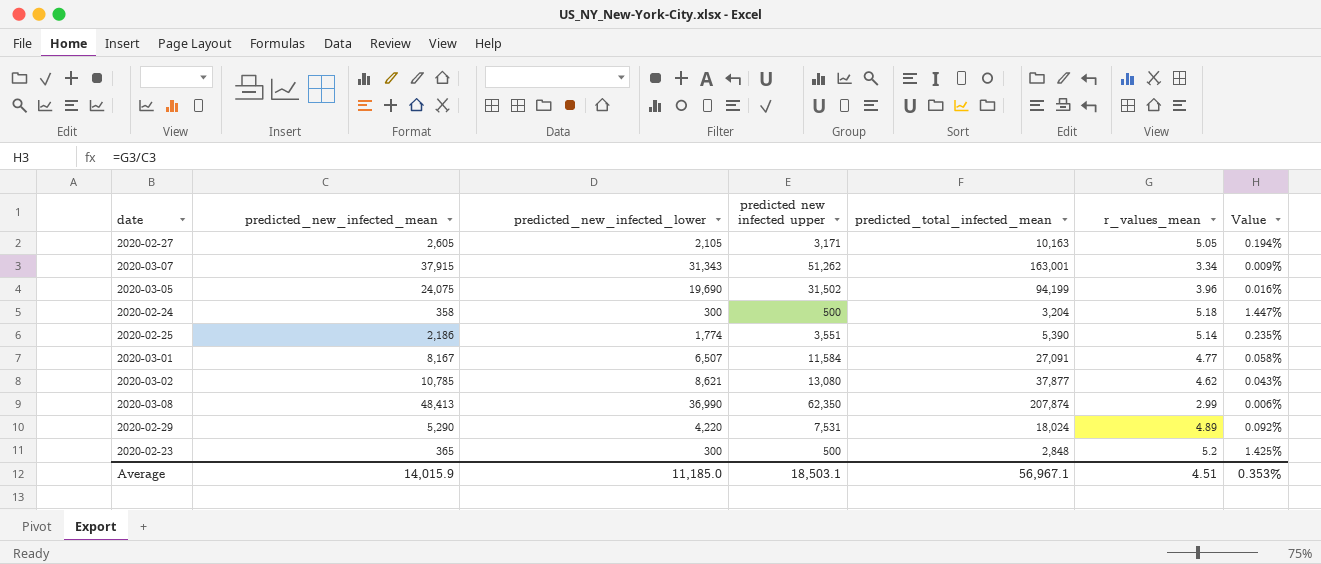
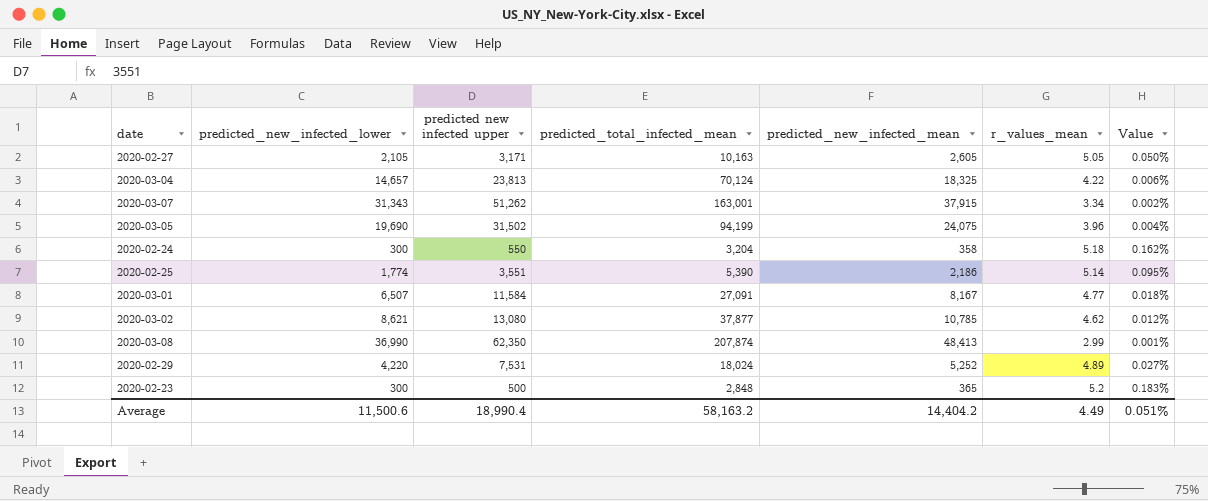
column predicted_new_infected_mean | position: 2 -> 5
column Value | formula: [r_values_mean] / [predicted_new_infected_mean] -> [r_values_mean] / [predicted_total_infected_mean]
row 2020-03-04: none -> 14,657 | 23,813 | 70,124 | 18,325 | 4.22 | 0.006%
2020-02-24 | predicted new infected upper: 500 -> 550
2020-02-29 | predicted_new_infected_mean: 5,290 -> 5,252
Average | predicted_new_infected_lower: 11,185.0 -> 11,500.6
Average | predicted new infected upper: 18,503.1 -> 18,990.4
Average | predicted_total_infected_mean: 56,967.1 -> 58,163.2
Average | predicted_new_infected_mean: 14,015.9 -> 14,404.2
Average | r_values_mean: 4.51 -> 4.49
Average | Value: 0.353% -> 0.051%

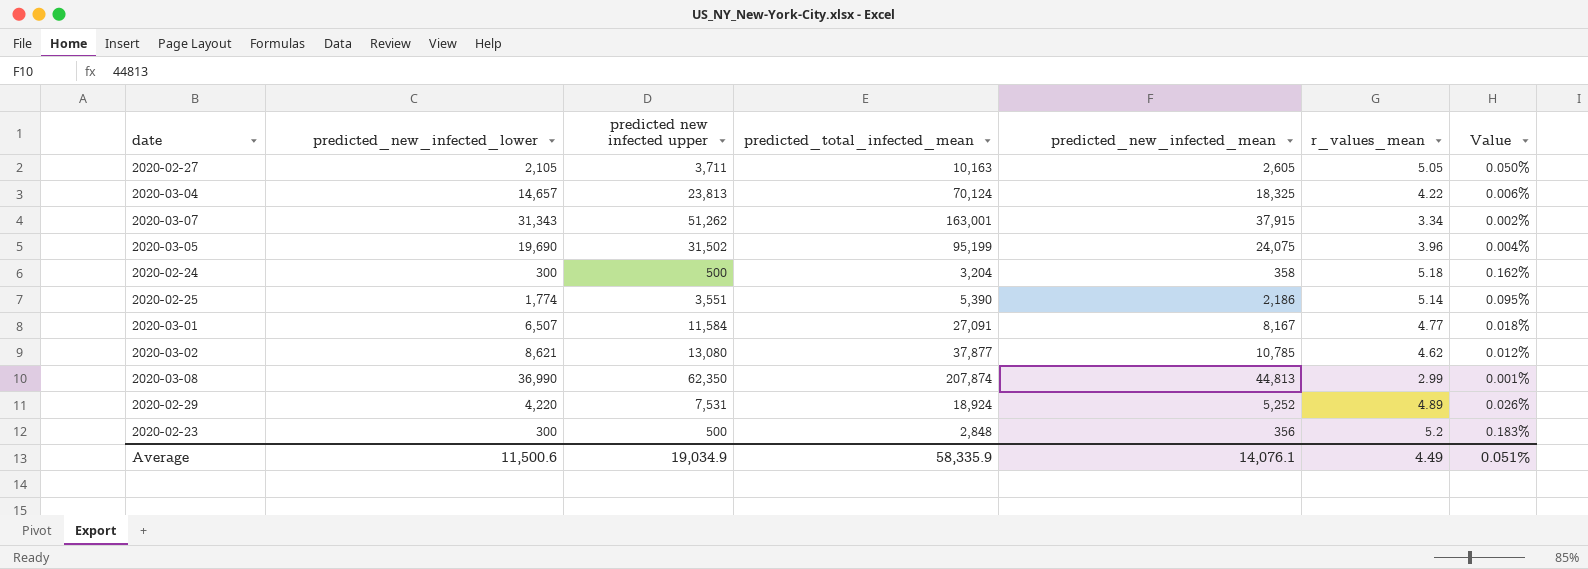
2020-02-27 | predicted new infected upper: 3,171 -> 3,711
2020-03-05 | predicted_total_infected_mean: 94,199 -> 95,199
2020-02-24 | predicted new infected upper: 550 -> 500
2020-03-08 | predicted_new_infected_mean: 48,413 -> 44,813
2020-02-29 | predicted_total_infected_mean: 18,024 -> 18,924
2020-02-29 | Value: 0.027% -> 0.026%
2020-02-23 | predicted_new_infected_mean: 365 -> 356
Average | predicted new infected upper: 18,990.4 -> 19,034.9
Average | predicted_total_infected_mean: 58,163.2 -> 58,335.9
Average | predicted_new_infected_mean: 14,404.2 -> 14,076.1

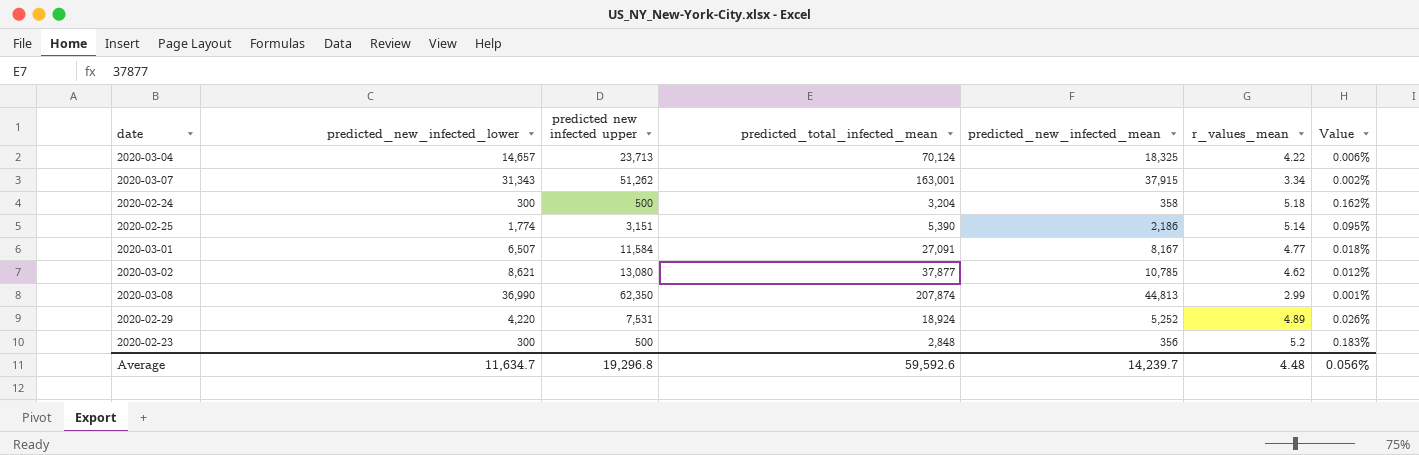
row 2020-02-27: 2,105 | 3,711 | 10,163 | 2,605 | 5.05 | 0.050% -> none
row 2020-03-05: 19,690 | 31,502 | 95,199 | 24,075 | 3.96 | 0.004% -> none
2020-03-04 | predicted new infected upper: 23,813 -> 23,713
2020-02-25 | predicted new infected upper: 3,551 -> 3,151
Average | predicted_new_infected_lower: 11,500.6 -> 11,634.7
Average | predicted new infected upper: 19,034.9 -> 19,296.8
Average | predicted_total_infected_mean: 58,335.9 -> 59,592.6
Average | predicted_new_infected_mean: 14,076.1 -> 14,239.7
Average | r_values_mean: 4.49 -> 4.48
Average | Value: 0.051% -> 0.056%

